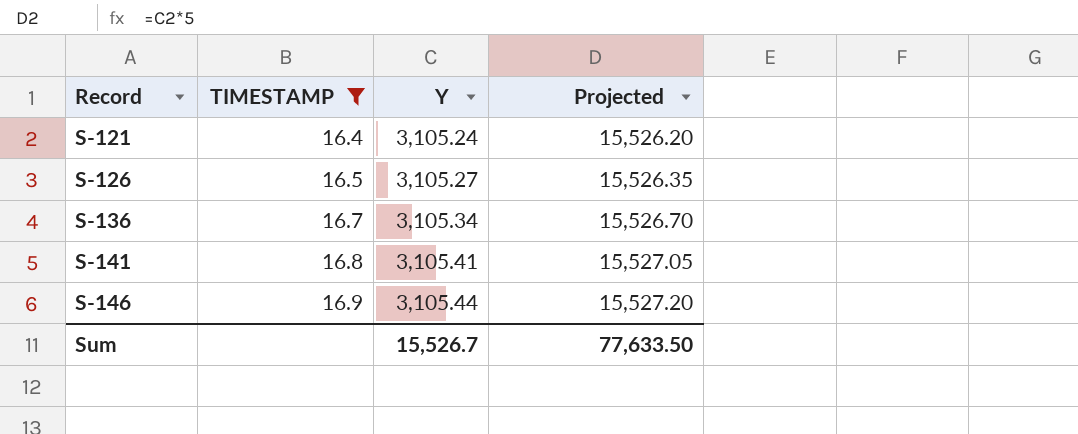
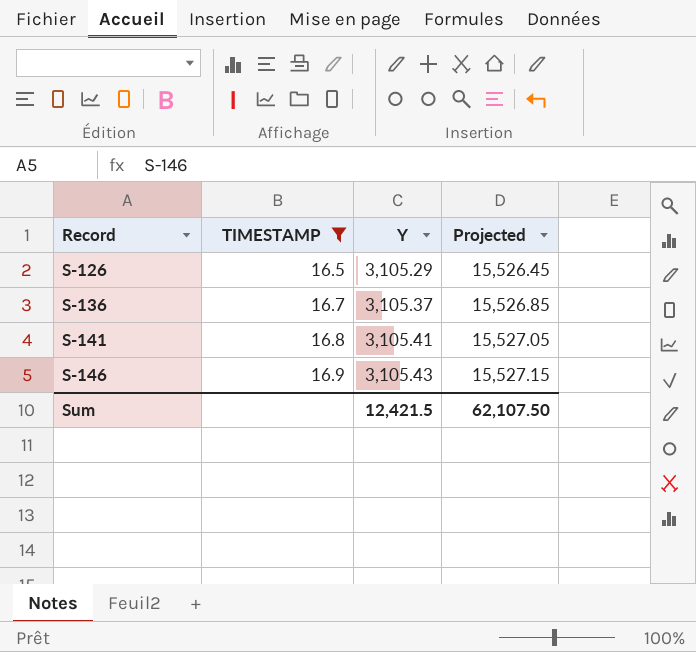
row S-121: 16.4 | 3,105.24 | 15,526.20 -> none
S-126 | Y: 3,105.27 -> 3,105.29
S-126 | Projected: 15,526.35 -> 15,526.45
S-136 | Y: 3,105.34 -> 3,105.37
S-136 | Projected: 15,526.70 -> 15,526.85
S-146 | Y: 3,105.44 -> 3,105.43
S-146 | Projected: 15,527.20 -> 15,527.15
Sum | Y: 15,526.7 -> 12,421.5
Sum | Projected: 77,633.50 -> 62,107.50

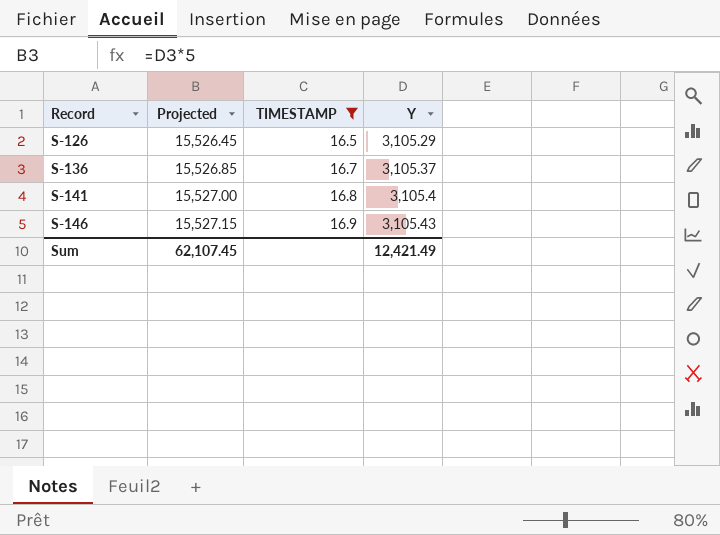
column Projected | position: 4 -> 2
S-141 | Projected: 15,527.05 -> 15,527.00
S-141 | Y: 3,105.41 -> 3,105.4
Sum | Projected: 62,107.50 -> 62,107.45
Sum | Y: 12,421.5 -> 12,421.49

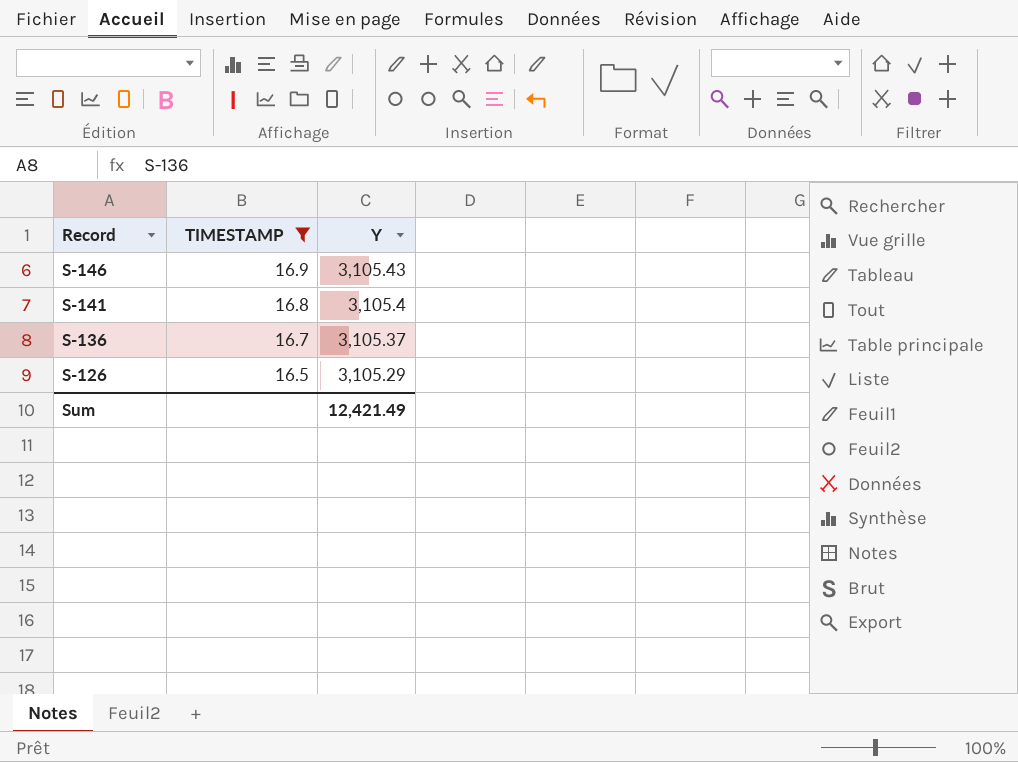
row order: Record ascending -> Record descending
column Projected | formula: [Y] * 5 -> none

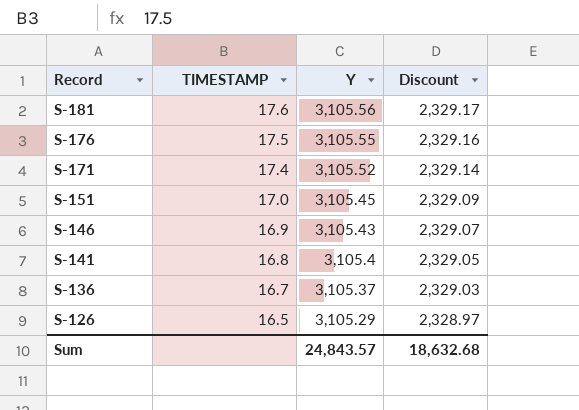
filter: TIMESTAMP <= 16.9 -> none
column Discount | formula: none -> [Y] * 0.75
Sum | Y: 12,421.49 -> 24,843.57

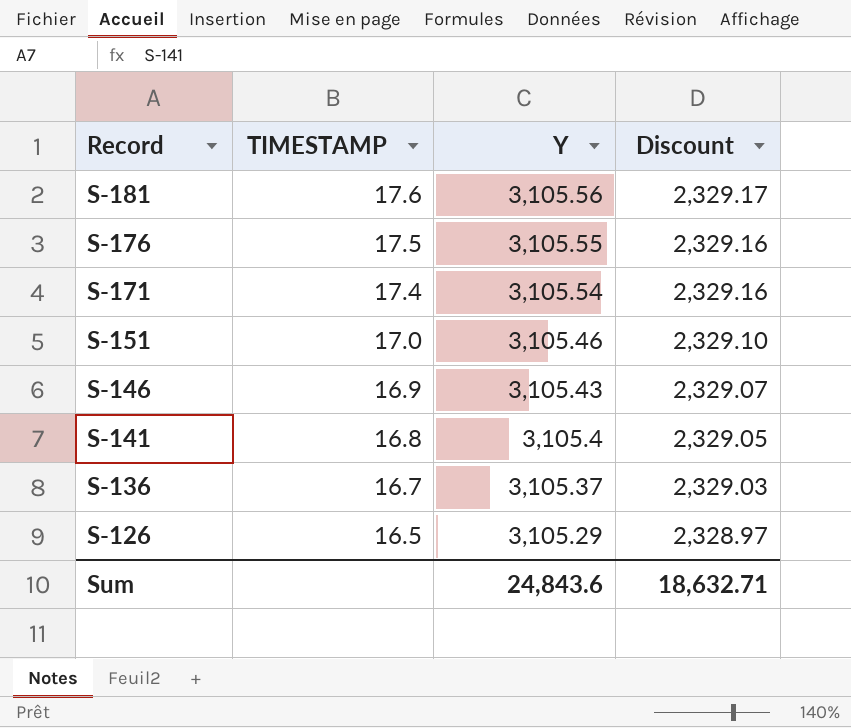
S-171 | Y: 3,105.52 -> 3,105.54
S-171 | Discount: 2,329.14 -> 2,329.16
S-151 | Y: 3,105.45 -> 3,105.46
S-151 | Discount: 2,329.09 -> 2,329.10
Sum | Y: 24,843.57 -> 24,843.6
Sum | Discount: 18,632.68 -> 18,632.71

